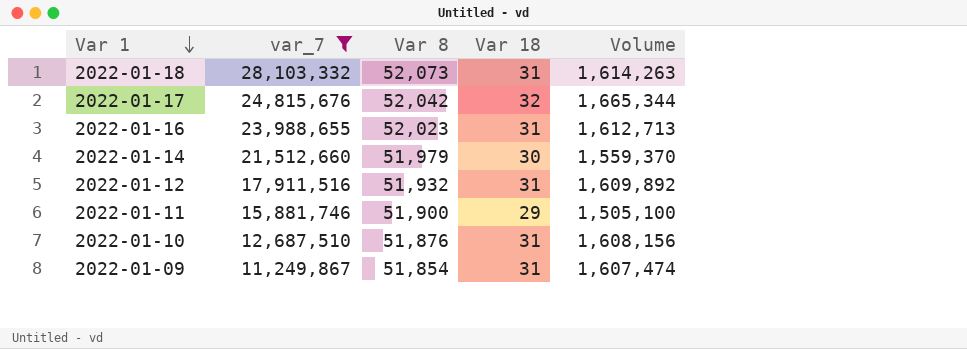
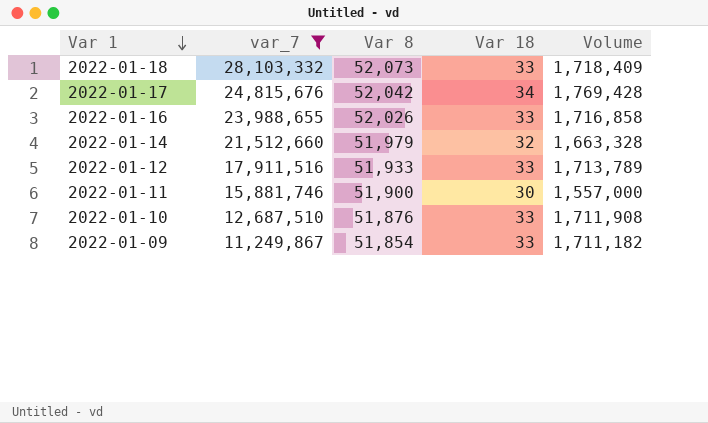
2022-01-18 | Var 18: 31 -> 33
2022-01-18 | Volume: 1,614,263 -> 1,718,409
2022-01-17 | Var 18: 32 -> 34
2022-01-17 | Volume: 1,665,344 -> 1,769,428
2022-01-16 | Var 8: 52,023 -> 52,026
2022-01-16 | Var 18: 31 -> 33
2022-01-16 | Volume: 1,612,713 -> 1,716,858
2022-01-14 | Var 18: 30 -> 32
2022-01-14 | Volume: 1,559,370 -> 1,663,328
2022-01-12 | Var 8: 51,932 -> 51,933
2022-01-12 | Var 18: 31 -> 33
2022-01-12 | Volume: 1,609,892 -> 1,713,789
2022-01-11 | Var 18: 29 -> 30
2022-01-11 | Volume: 1,505,100 -> 1,557,000
2022-01-10 | Var 18: 31 -> 33
2022-01-10 | Volume: 1,608,156 -> 1,711,908
2022-01-09 | Var 18: 31 -> 33
2022-01-09 | Volume: 1,607,474 -> 1,711,182

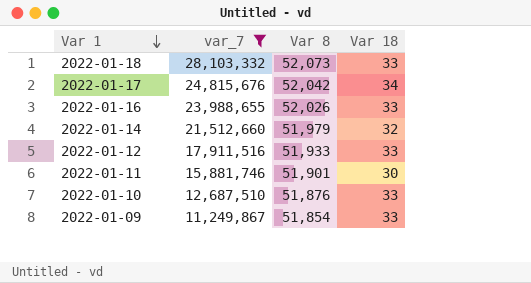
column Volume | formula: [Var 8] * [Var 18] -> none
2022-01-11 | Var 8: 51,900 -> 51,901

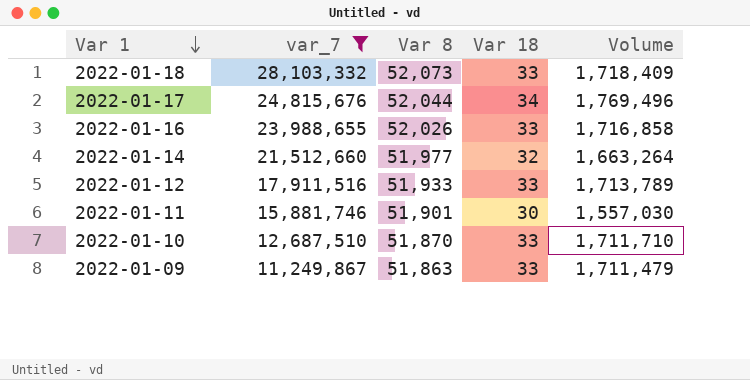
column Volume | formula: none -> [Var 8] * [Var 18]
2022-01-17 | Var 8: 52,042 -> 52,044
2022-01-14 | Var 8: 51,979 -> 51,977
2022-01-10 | Var 8: 51,876 -> 51,870
2022-01-09 | Var 8: 51,854 -> 51,863

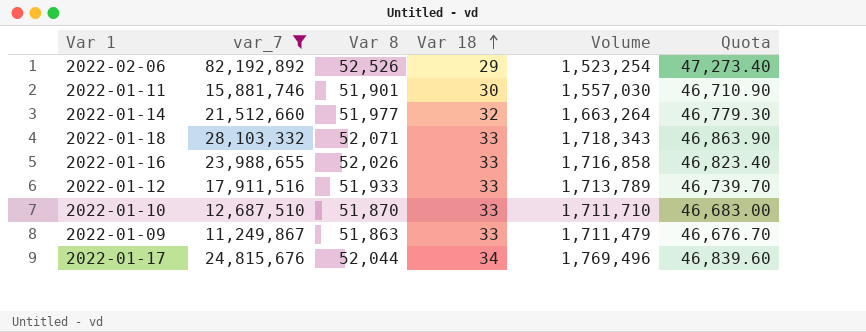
row order: Var 1 descending -> Var 18 ascending
column Quota | formula: none -> [Var 8] * 0.9
row 2022-02-06: none -> 82,192,892 | 52,526 | 29 | 1,523,254 | 47,273.40
2022-01-18 | Var 8: 52,073 -> 52,071
2022-01-18 | Volume: 1,718,409 -> 1,718,343

